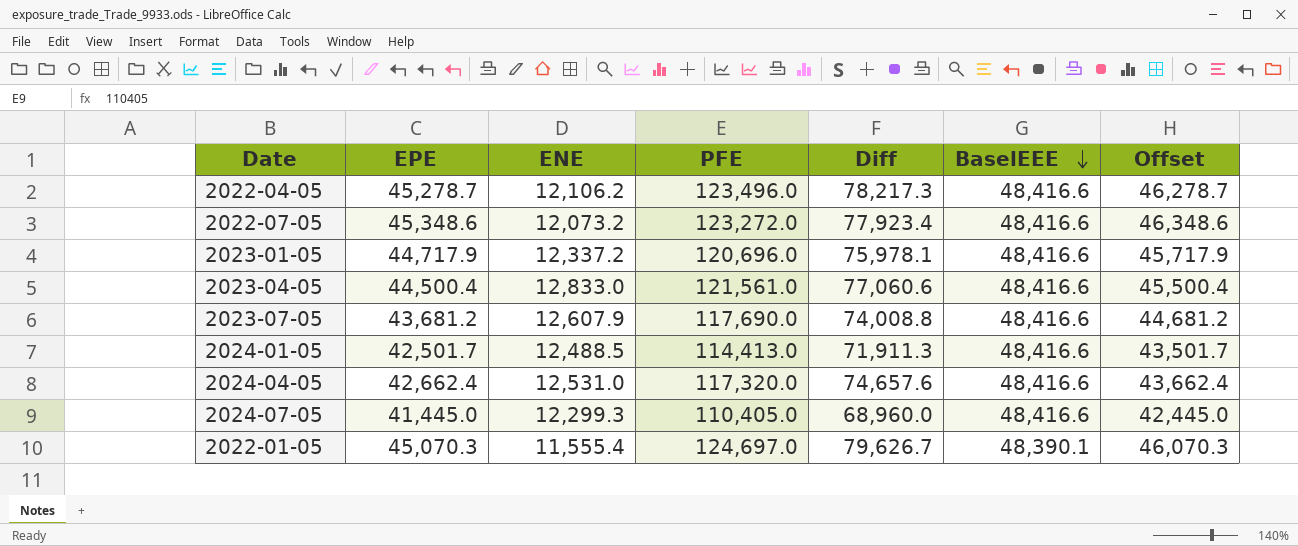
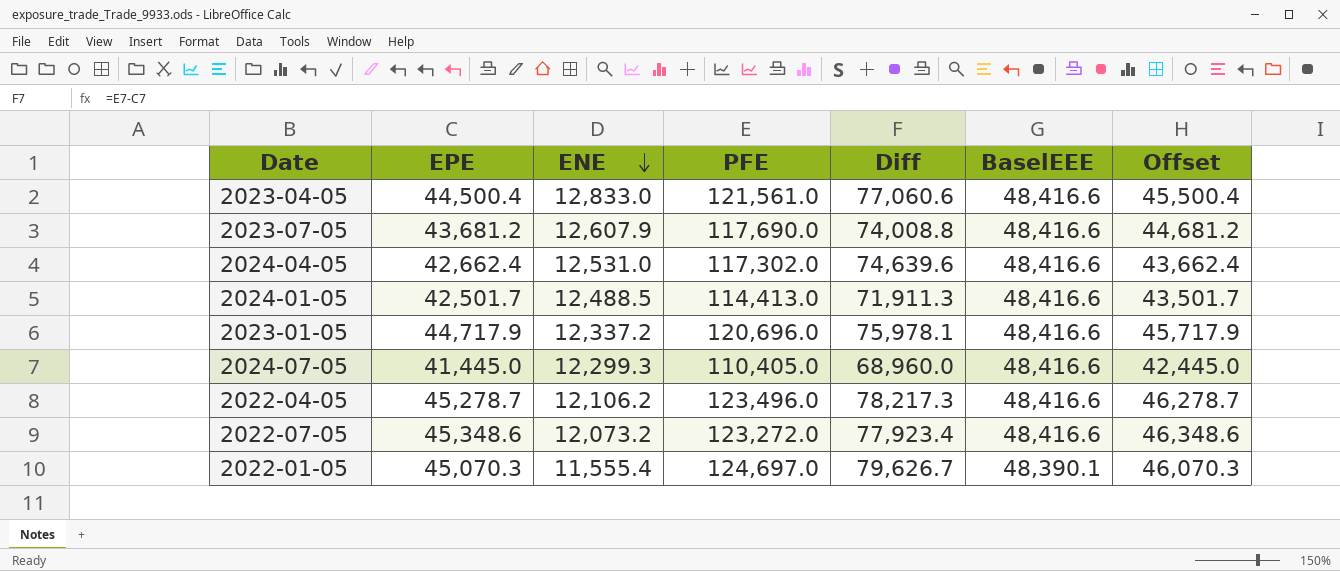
row order: BaselEEE descending -> ENE descending
2024-04-05 | PFE: 117,320.0 -> 117,302.0
2024-04-05 | Diff: 74,657.6 -> 74,639.6

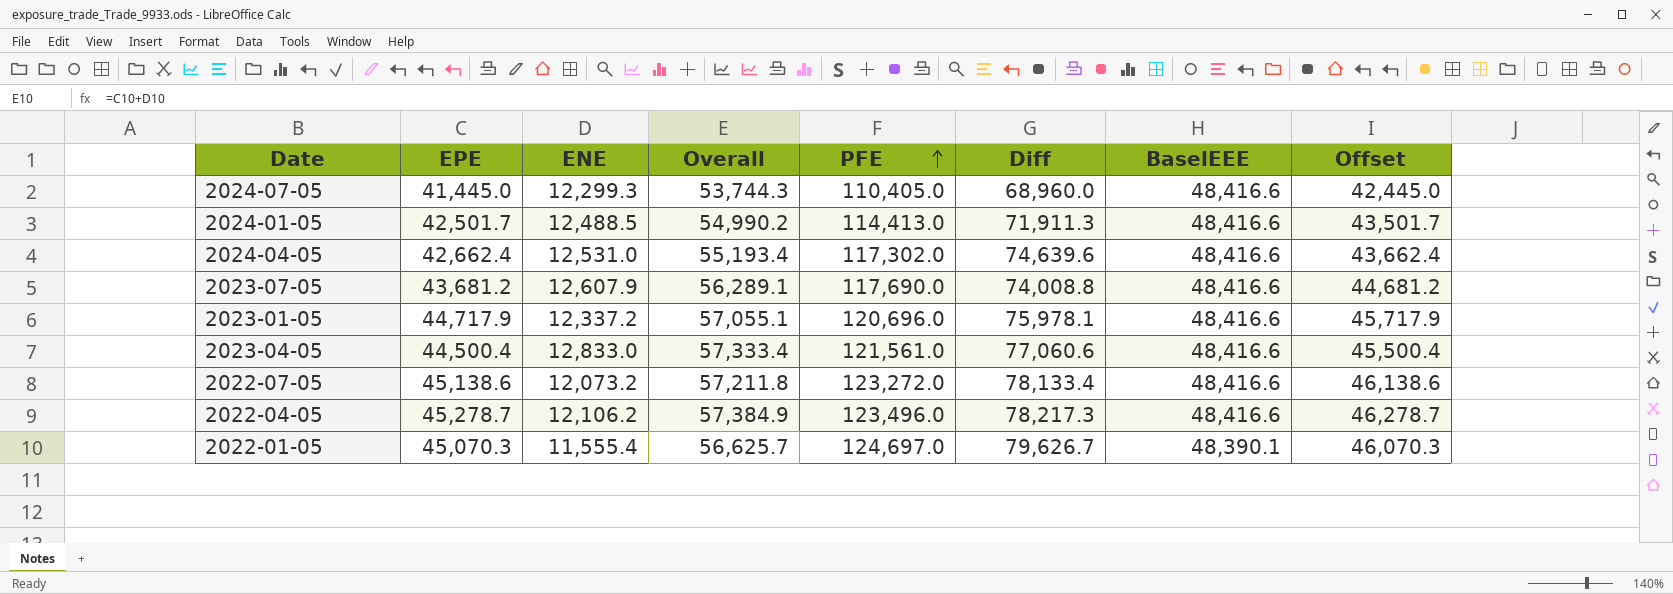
row order: ENE descending -> PFE ascending
column Overall | formula: none -> [EPE] + [ENE]
2022-07-05 | EPE: 45,348.6 -> 45,138.6
2022-07-05 | Diff: 77,923.4 -> 78,133.4
2022-07-05 | Offset: 46,348.6 -> 46,138.6

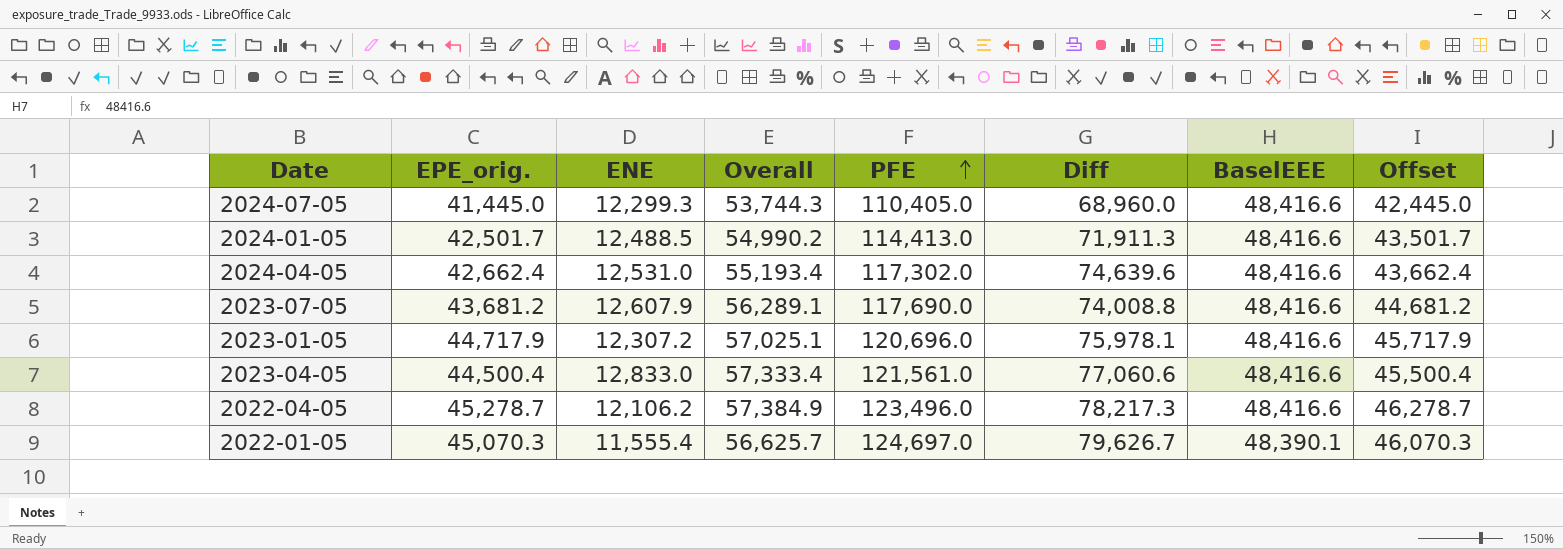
column name: EPE -> EPE_orig.
row 2022-07-05: 45,138.6 | 12,073.2 | 57,211.8 | 123,272.0 | 78,133.4 | 48,416.6 | 46,138.6 -> none
2023-01-05 | ENE: 12,337.2 -> 12,307.2
2023-01-05 | Overall: 57,055.1 -> 57,025.1

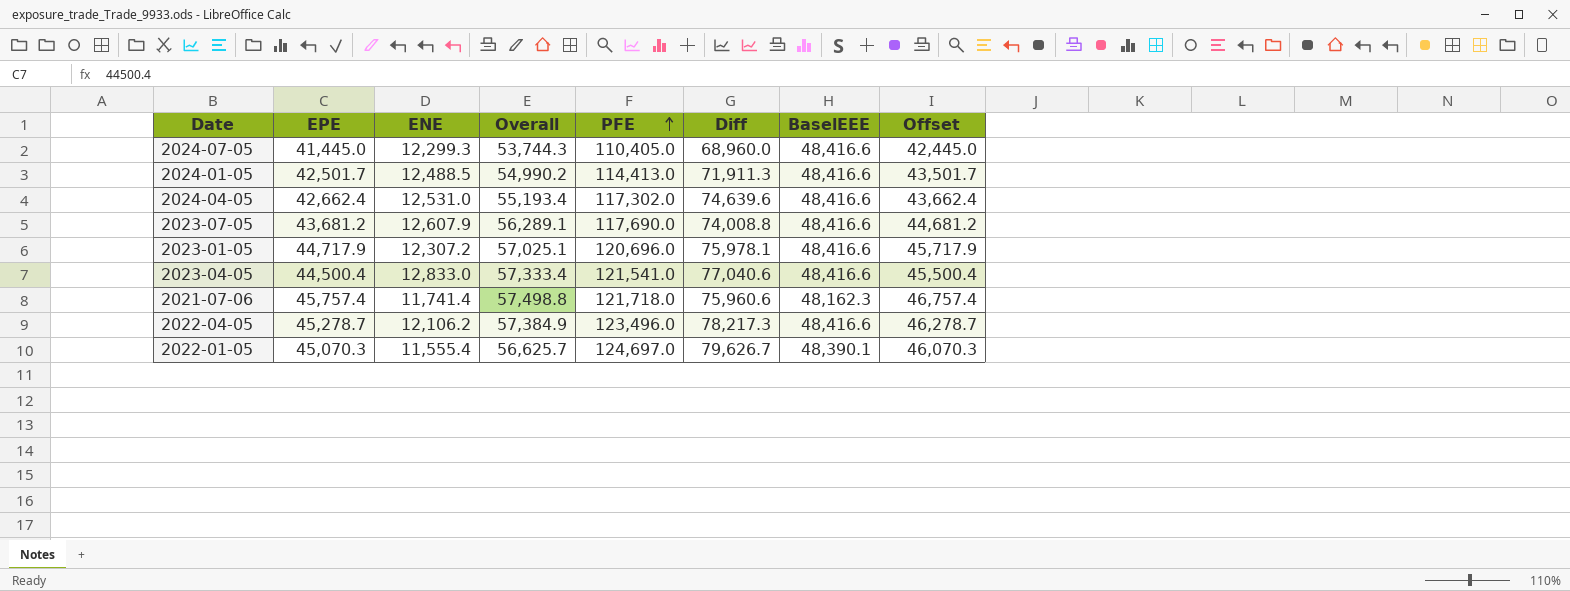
column name: EPE_orig. -> EPE
2023-04-05 | PFE: 121,561.0 -> 121,541.0
2023-04-05 | Diff: 77,060.6 -> 77,040.6
row 2021-07-06: none -> 45,757.4 | 11,741.4 | 57,498.8 | 121,718.0 | 75,960.6 | 48,162.3 | 46,757.4

